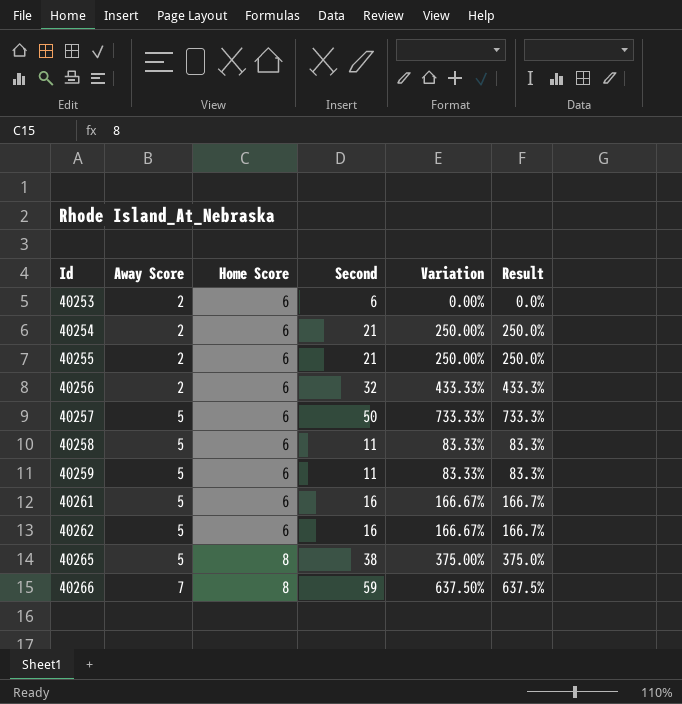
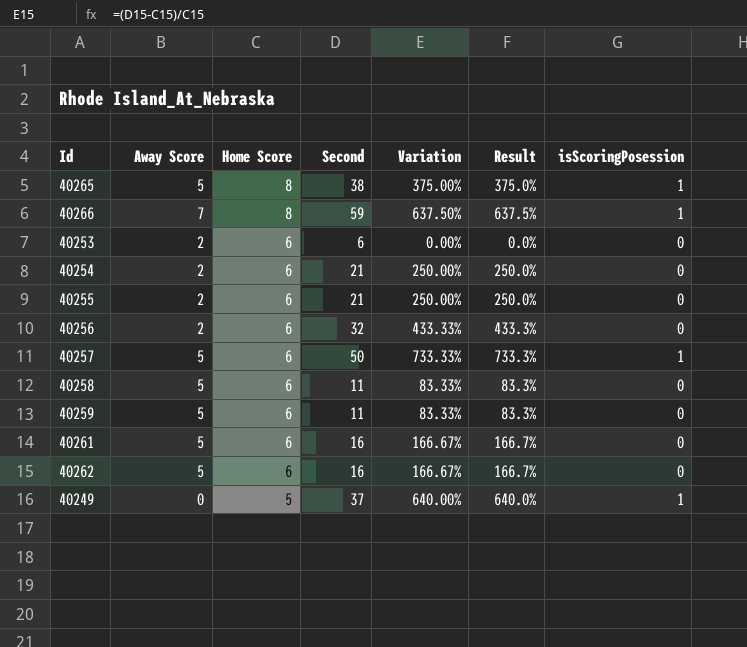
row order: Id ascending -> Home Score descending
column isScoringPosession | position: none -> 7
row 40249: none -> 0 | 5 | 37 | 640.00% | 640.0% | 1

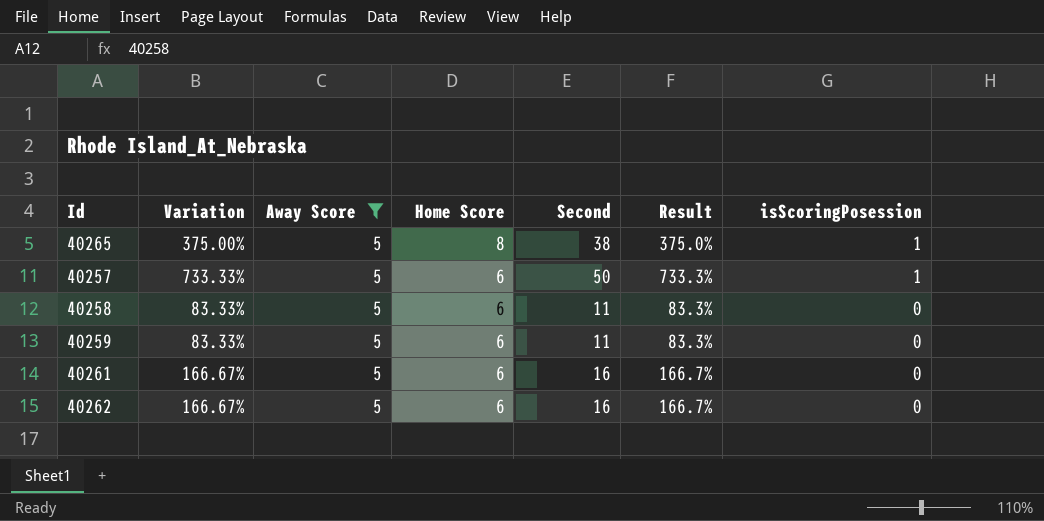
filter: none -> Away Score = 5
column Variation | position: 5 -> 2

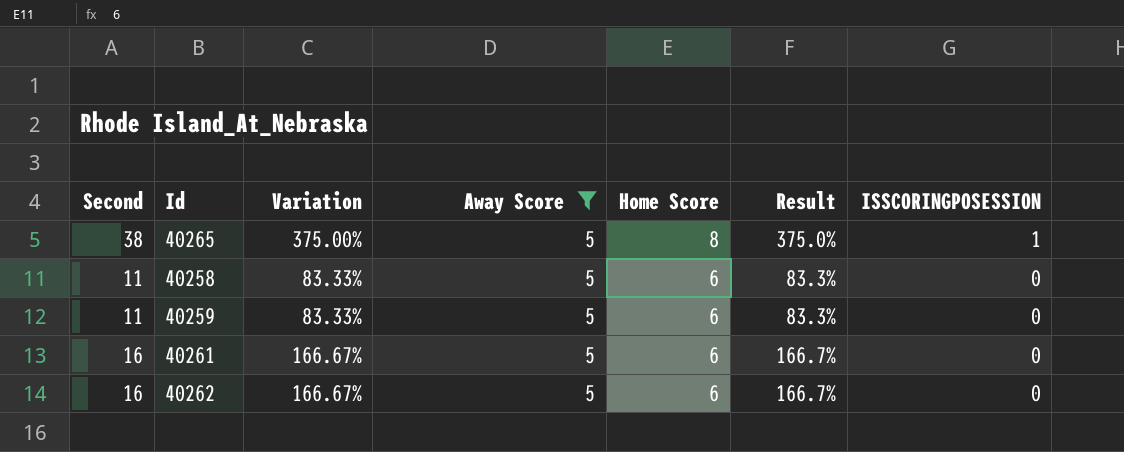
column Second | position: 5 -> 1
column name: isScoringPosession -> ISSCORINGPOSESSION
row 40257: 733.33% | 5 | 6 | 50 | 733.3% | 1 -> none

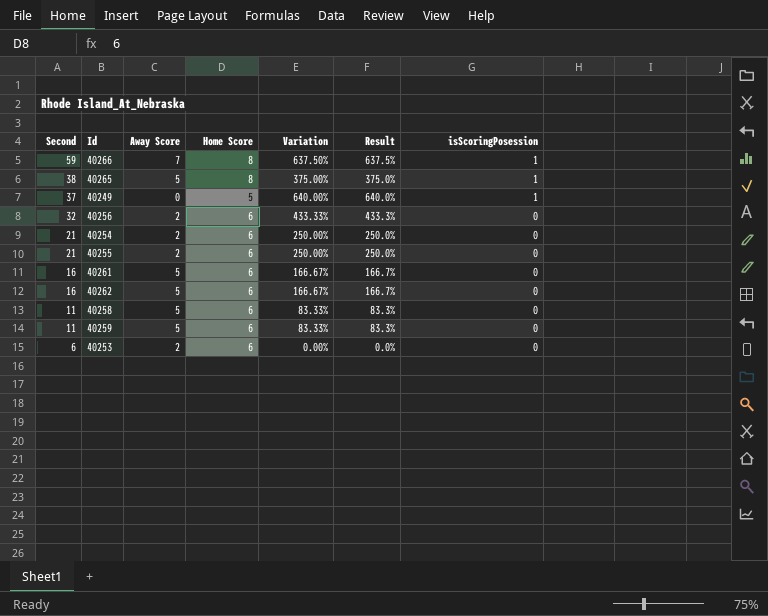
filter: Away Score = 5 -> none
row order: Home Score descending -> Second descending
column Variation | position: 3 -> 5
column name: ISSCORINGPOSESSION -> isScoringPosession

